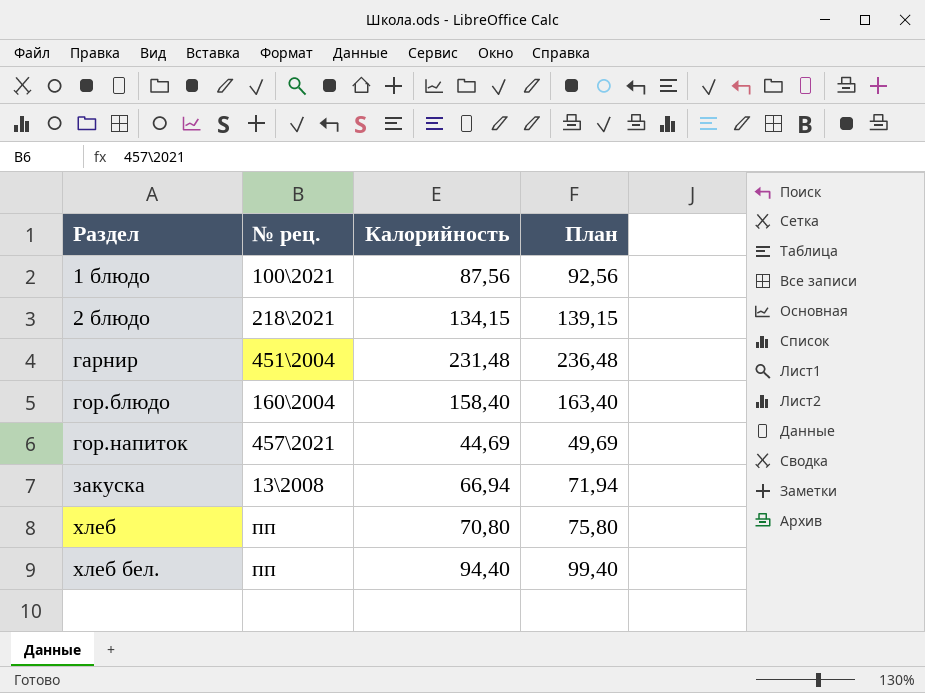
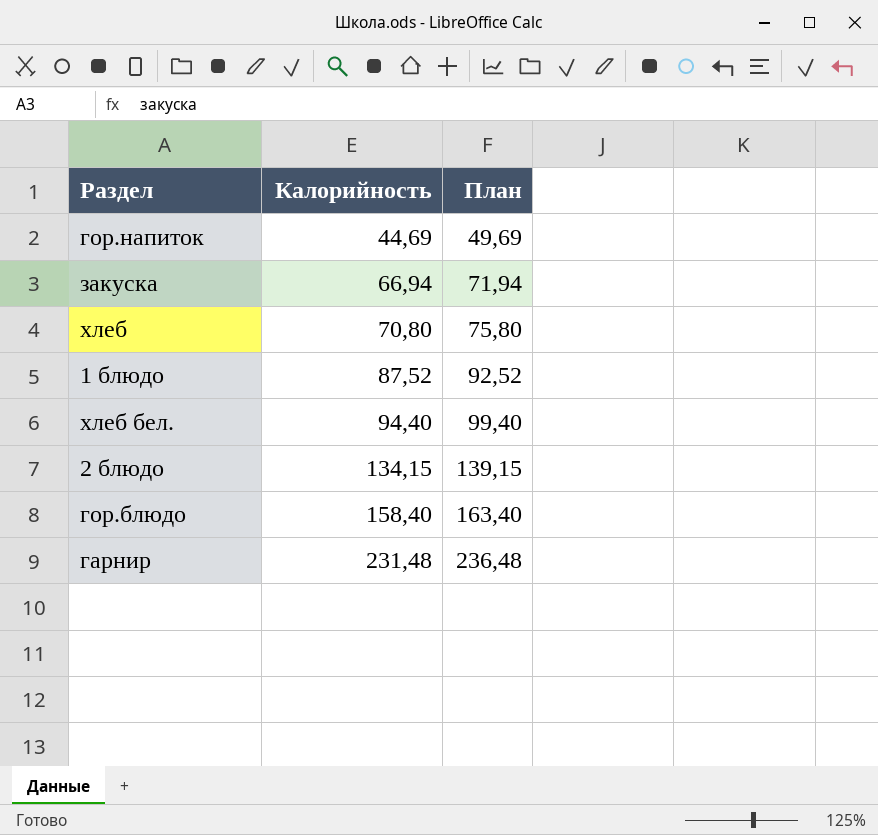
row order: Раздел ascending -> Калорийность ascending
column № рец. | position: 2 -> none
1 блюдо | Калорийность: 87,56 -> 87,52
1 блюдо | План: 92,56 -> 92,52

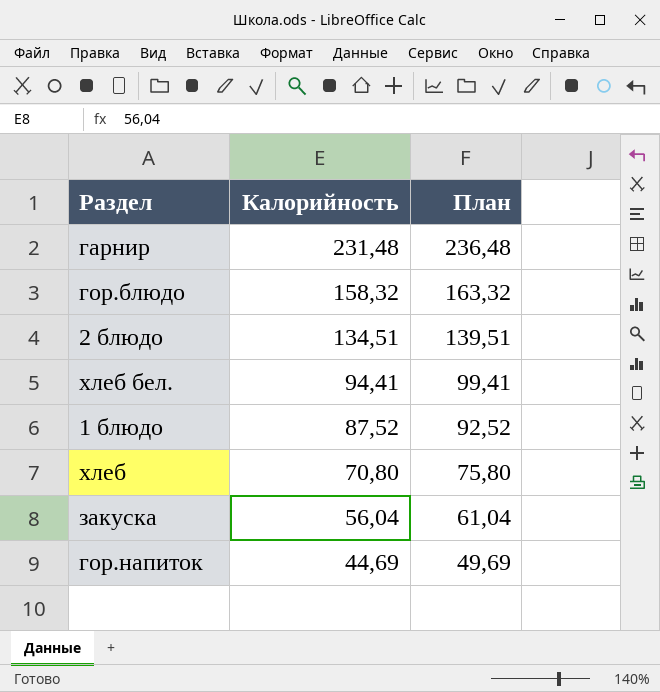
row order: Калорийность ascending -> Калорийность descending
гор.блюдо | Калорийность: 158,40 -> 158,32
гор.блюдо | План: 163,40 -> 163,32
2 блюдо | Калорийность: 134,15 -> 134,51
2 блюдо | План: 139,15 -> 139,51
хлеб бел. | Калорийность: 94,40 -> 94,41
хлеб бел. | План: 99,40 -> 99,41
закуска | Калорийность: 66,94 -> 56,04
закуска | План: 71,94 -> 61,04

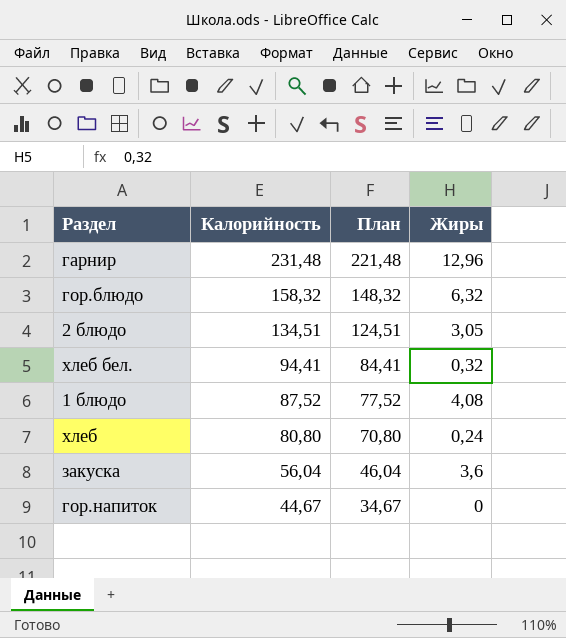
column План | formula: [Калорийность] + 5 -> [Калорийность] - 10
column Жиры | position: none -> 4
хлеб | Калорийность: 70,80 -> 80,80
гор.напиток | Калорийность: 44,69 -> 44,67

